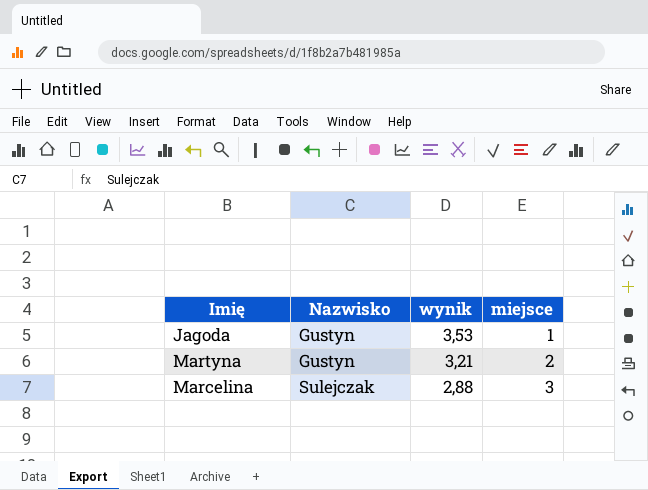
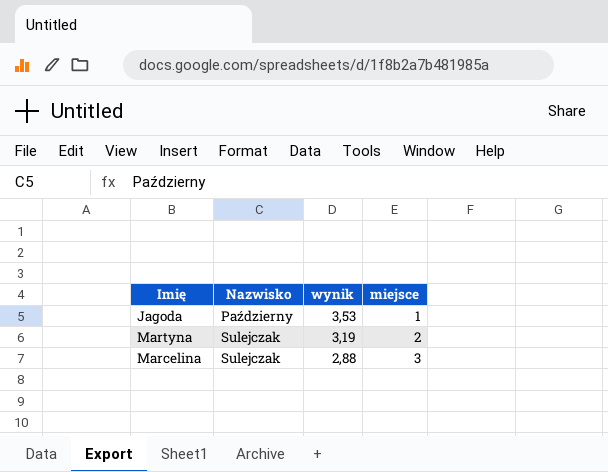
Jagoda | Nazwisko: Gustyn -> Październy
Martyna | Nazwisko: Gustyn -> Sulejczak
Martyna | wynik: 3,21 -> 3,19

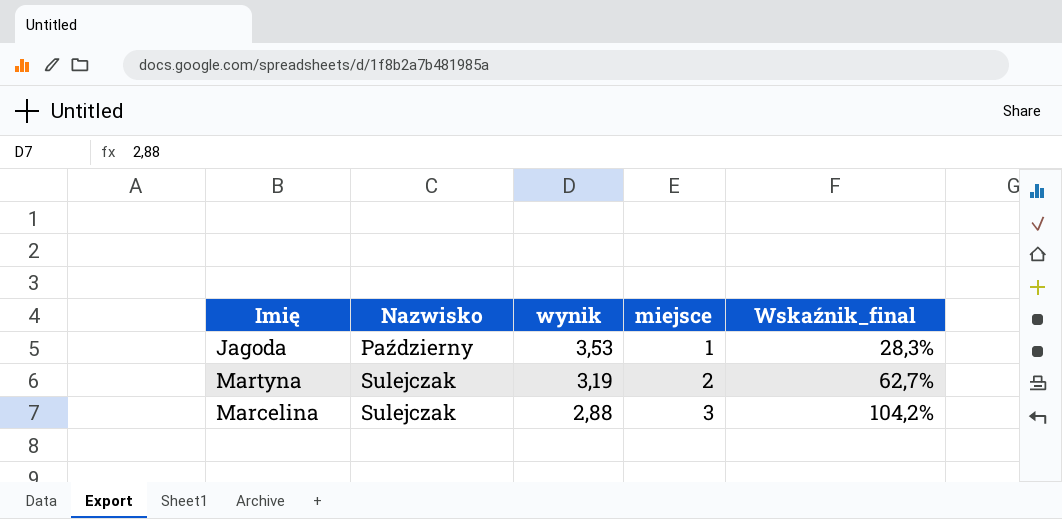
column Wskaźnik_final | formula: none -> [miejsce] / [wynik]

